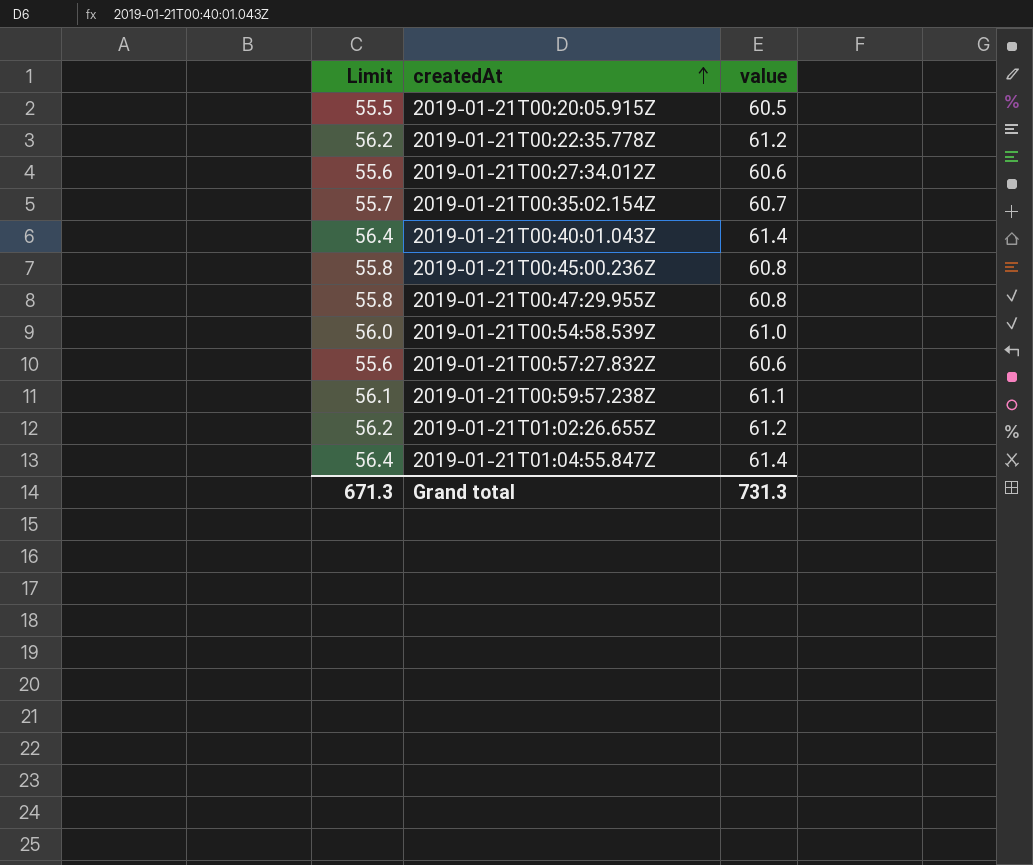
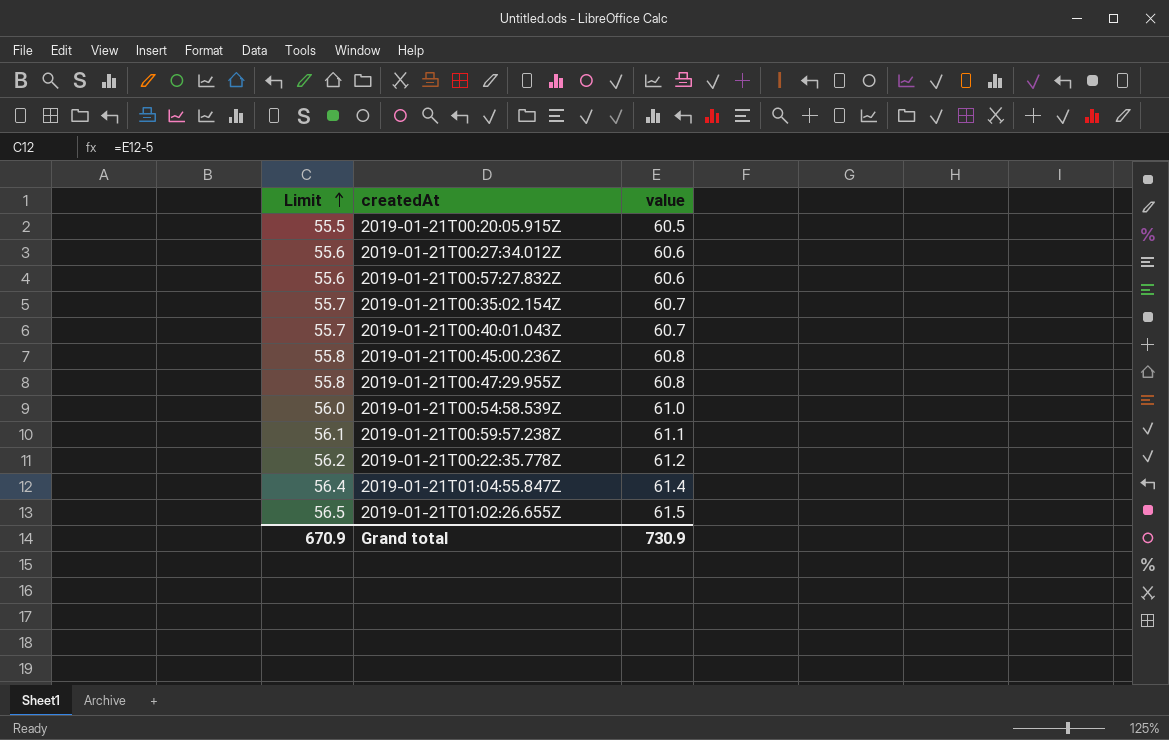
row order: createdAt ascending -> Limit ascending
2019-01-21T00:40:01.043Z | Limit: 56.4 -> 55.7
2019-01-21T00:40:01.043Z | value: 61.4 -> 60.7
2019-01-21T01:02:26.655Z | Limit: 56.2 -> 56.5
2019-01-21T01:02:26.655Z | value: 61.2 -> 61.5
Grand total | Limit: 671.3 -> 670.9
Grand total | value: 731.3 -> 730.9

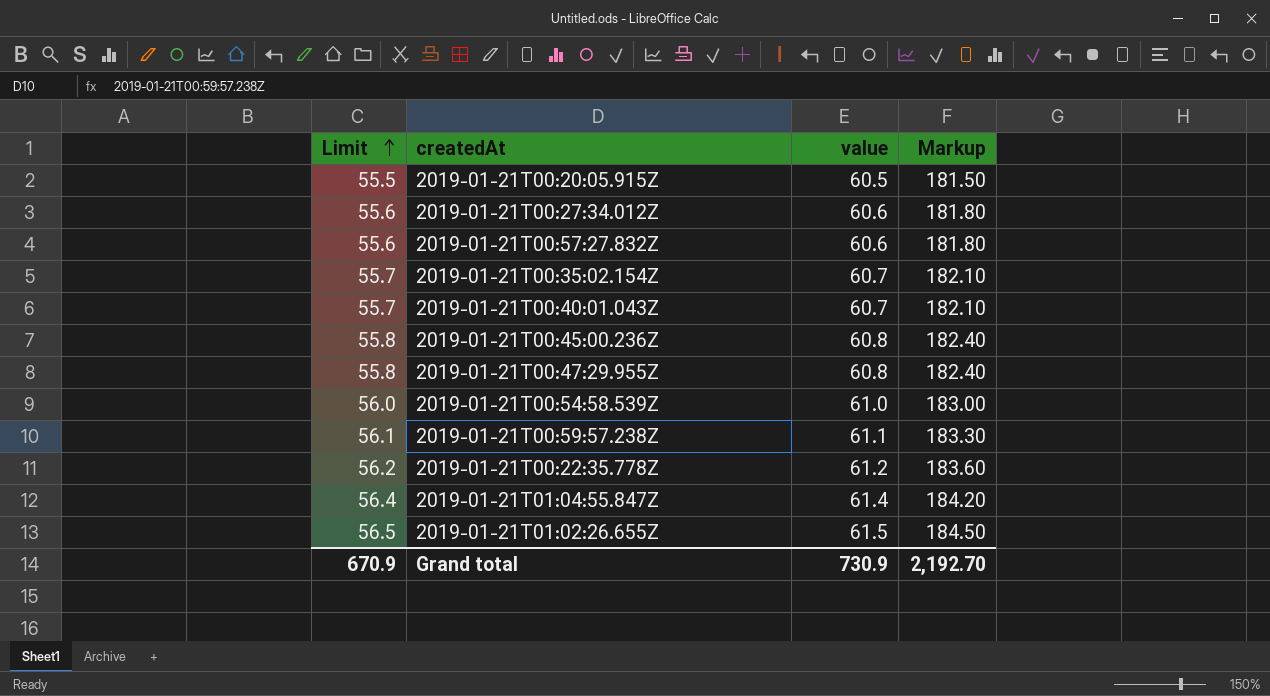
column Markup | formula: none -> [value] * 3

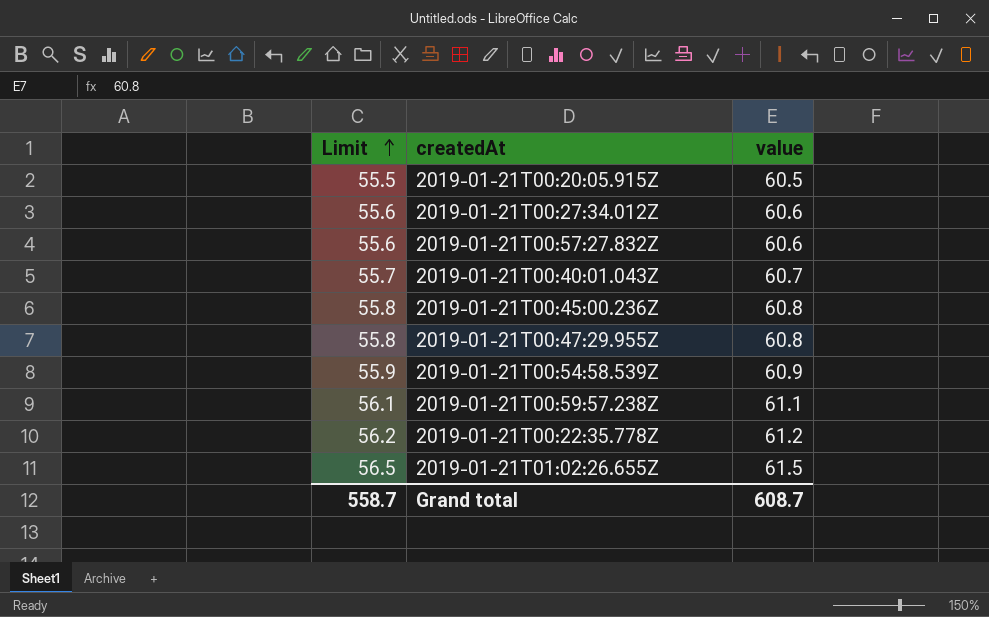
column Markup | formula: [value] * 3 -> none
row 2019-01-21T00:35:02.154Z: 55.7 | 60.7 | 182.10 -> none
row 2019-01-21T01:04:55.847Z: 56.4 | 61.4 | 184.20 -> none
2019-01-21T00:54:58.539Z | Limit: 56.0 -> 55.9
2019-01-21T00:54:58.539Z | value: 61.0 -> 60.9
Grand total | Limit: 670.9 -> 558.7
Grand total | value: 730.9 -> 608.7

